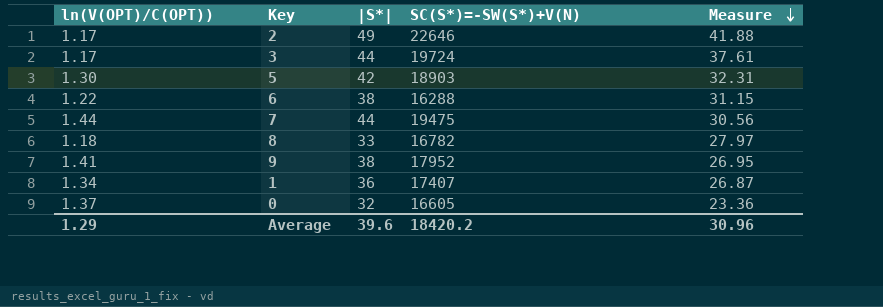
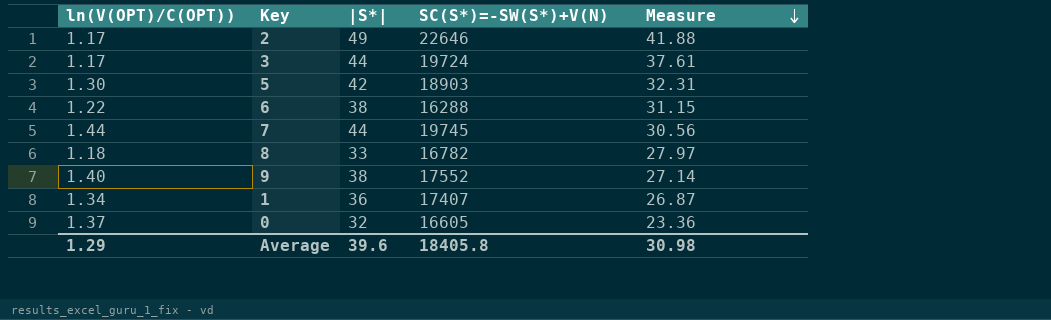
7 | SC(S*)=-SW(S*)+V(N): 19475 -> 19745
9 | ln(V(OPT)/C(OPT)): 1.41 -> 1.40
9 | SC(S*)=-SW(S*)+V(N): 17952 -> 17552
9 | Measure: 26.95 -> 27.14
Average | SC(S*)=-SW(S*)+V(N): 18420.2 -> 18405.8
Average | Measure: 30.96 -> 30.98

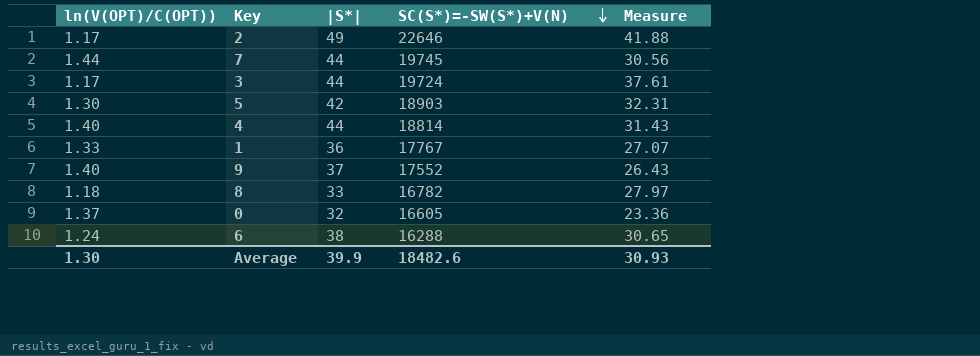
row order: Measure descending -> SC(S*)=-SW(S*)+V(N) descending
row 4: none -> 1.40 | 44 | 18814 | 31.43
1 | ln(V(OPT)/C(OPT)): 1.34 -> 1.33
1 | SC(S*)=-SW(S*)+V(N): 17407 -> 17767
1 | Measure: 26.87 -> 27.07
9 | |S*|: 38 -> 37
9 | Measure: 27.14 -> 26.43
6 | ln(V(OPT)/C(OPT)): 1.22 -> 1.24
6 | Measure: 31.15 -> 30.65
Average | ln(V(OPT)/C(OPT)): 1.29 -> 1.30
Average | |S*|: 39.6 -> 39.9
Average | SC(S*)=-SW(S*)+V(N): 18405.8 -> 18482.6
Average | Measure: 30.98 -> 30.93

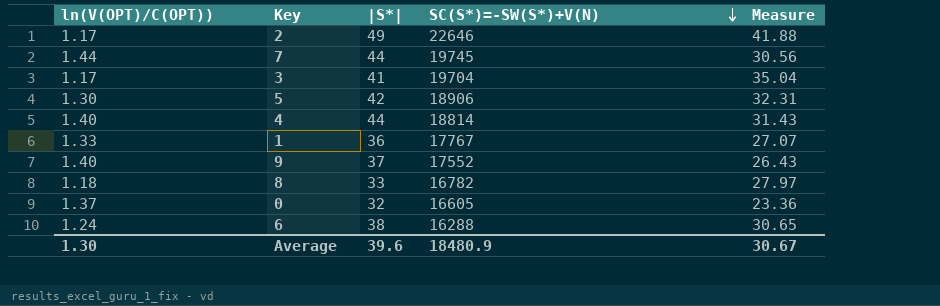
3 | |S*|: 44 -> 41
3 | SC(S*)=-SW(S*)+V(N): 19724 -> 19704
3 | Measure: 37.61 -> 35.04
5 | SC(S*)=-SW(S*)+V(N): 18903 -> 18906
Average | |S*|: 39.9 -> 39.6
Average | SC(S*)=-SW(S*)+V(N): 18482.6 -> 18480.9
Average | Measure: 30.93 -> 30.67

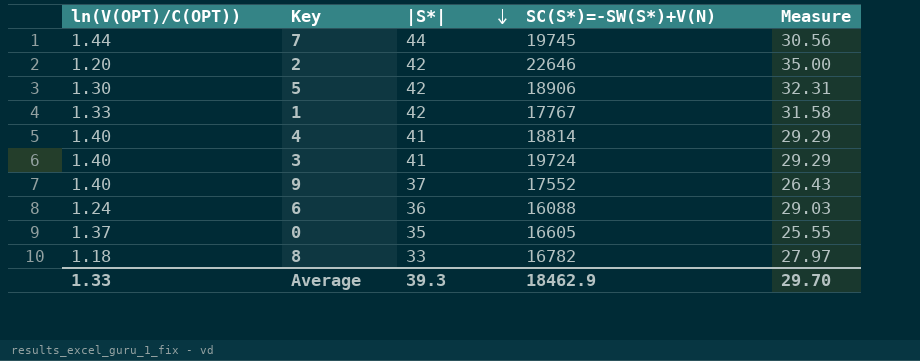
row order: SC(S*)=-SW(S*)+V(N) descending -> |S*| descending
2 | ln(V(OPT)/C(OPT)): 1.17 -> 1.20
2 | |S*|: 49 -> 42
2 | Measure: 41.88 -> 35.00
1 | |S*|: 36 -> 42
1 | Measure: 27.07 -> 31.58
4 | |S*|: 44 -> 41
4 | Measure: 31.43 -> 29.29
3 | ln(V(OPT)/C(OPT)): 1.17 -> 1.40
3 | SC(S*)=-SW(S*)+V(N): 19704 -> 19724
3 | Measure: 35.04 -> 29.29
6 | |S*|: 38 -> 36
6 | SC(S*)=-SW(S*)+V(N): 16288 -> 16088
6 | Measure: 30.65 -> 29.03
0 | |S*|: 32 -> 35
0 | Measure: 23.36 -> 25.55
Average | ln(V(OPT)/C(OPT)): 1.30 -> 1.33
Average | |S*|: 39.6 -> 39.3
Average | SC(S*)=-SW(S*)+V(N): 18480.9 -> 18462.9
Average | Measure: 30.67 -> 29.70

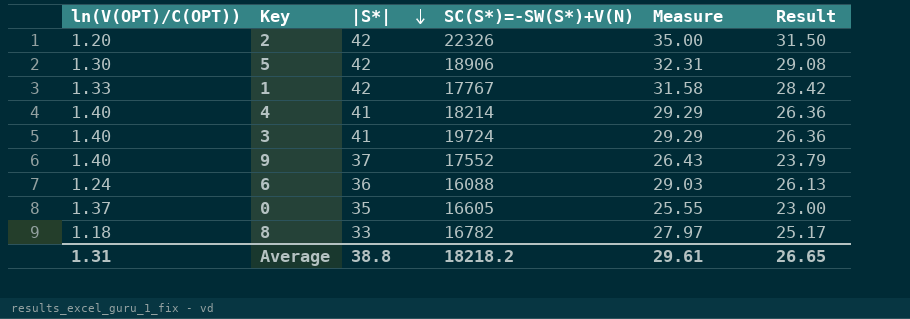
column Result | formula: none -> [Measure] * 0.9
row 7: 1.44 | 44 | 19745 | 30.56 -> none
2 | SC(S*)=-SW(S*)+V(N): 22646 -> 22326
4 | SC(S*)=-SW(S*)+V(N): 18814 -> 18214
Average | ln(V(OPT)/C(OPT)): 1.33 -> 1.31
Average | |S*|: 39.3 -> 38.8
Average | SC(S*)=-SW(S*)+V(N): 18462.9 -> 18218.2
Average | Measure: 29.70 -> 29.61

